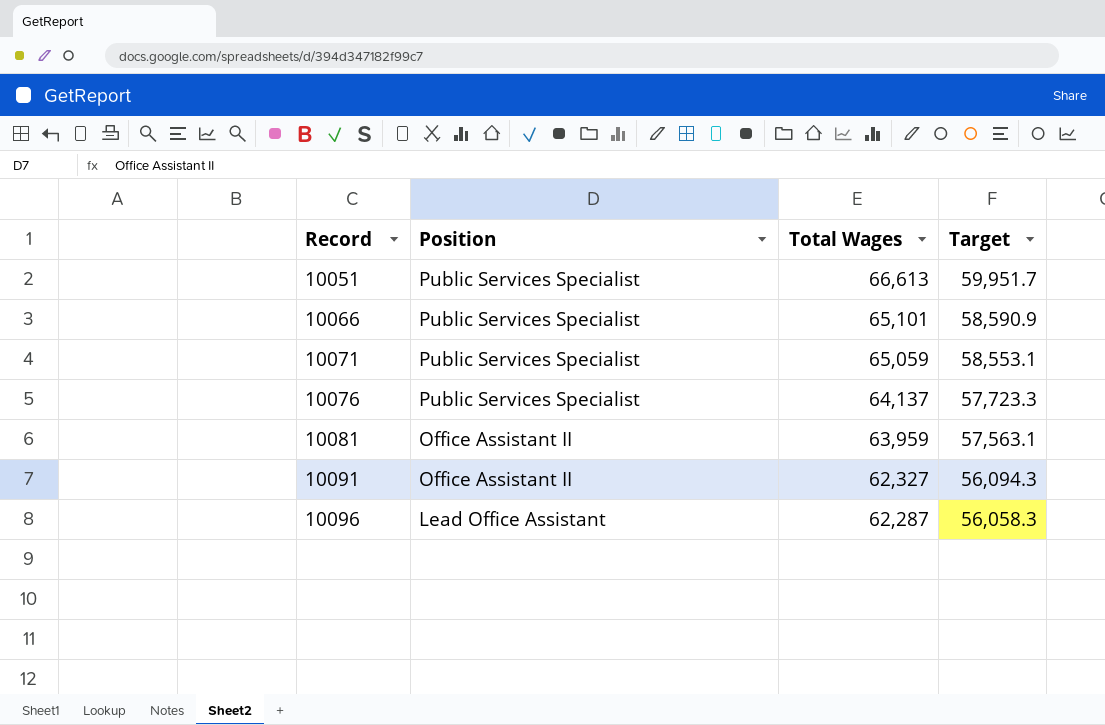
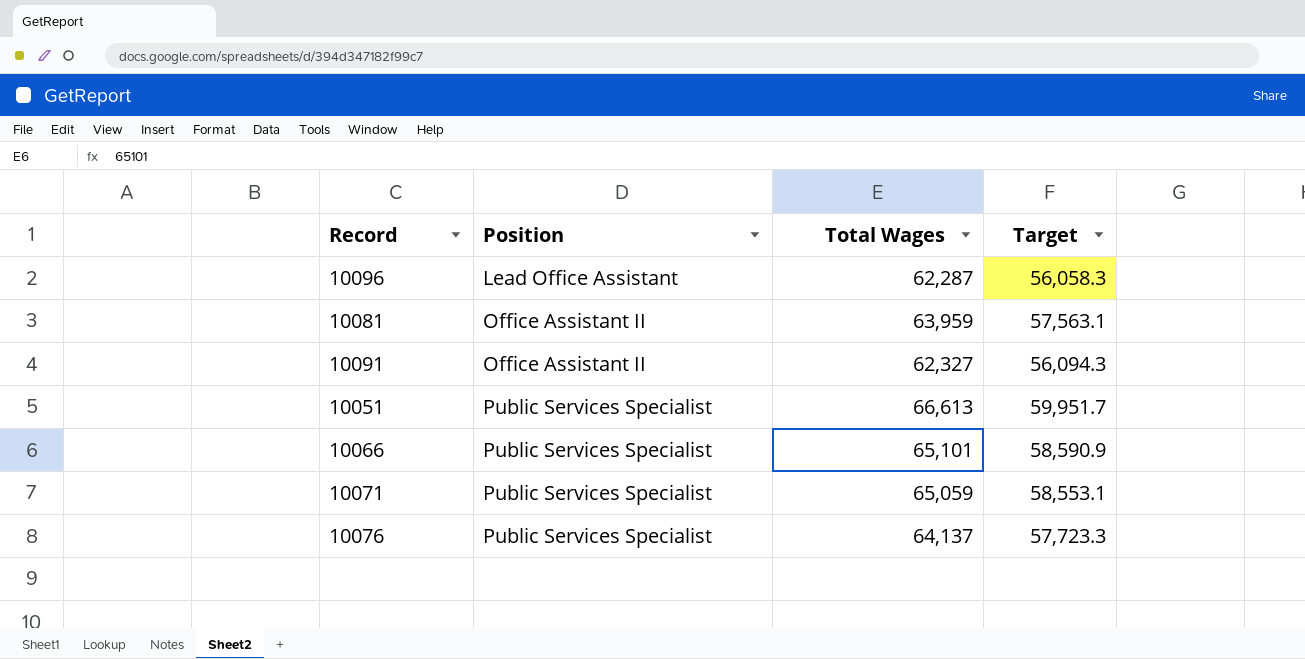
row order: Record ascending -> Position ascending

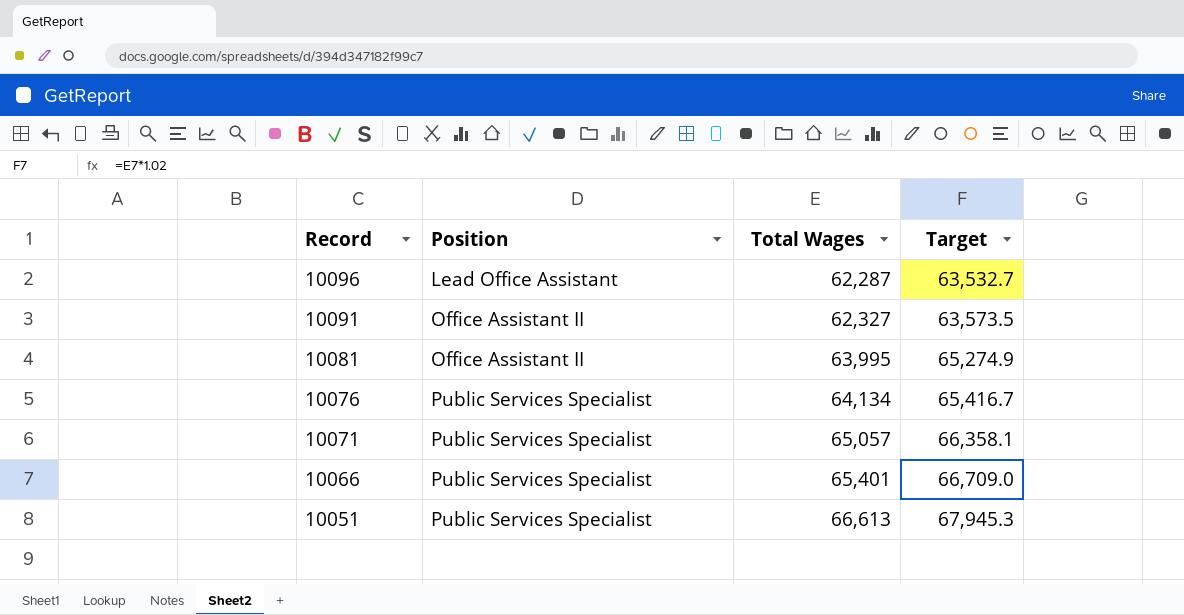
row order: Position ascending -> Record descending
column Target | formula: [Total Wages] * 0.9 -> [Total Wages] * 1.02
10081 | Total Wages: 63,959 -> 63,995
10076 | Total Wages: 64,137 -> 64,134
10071 | Total Wages: 65,059 -> 65,057
10066 | Total Wages: 65,101 -> 65,401

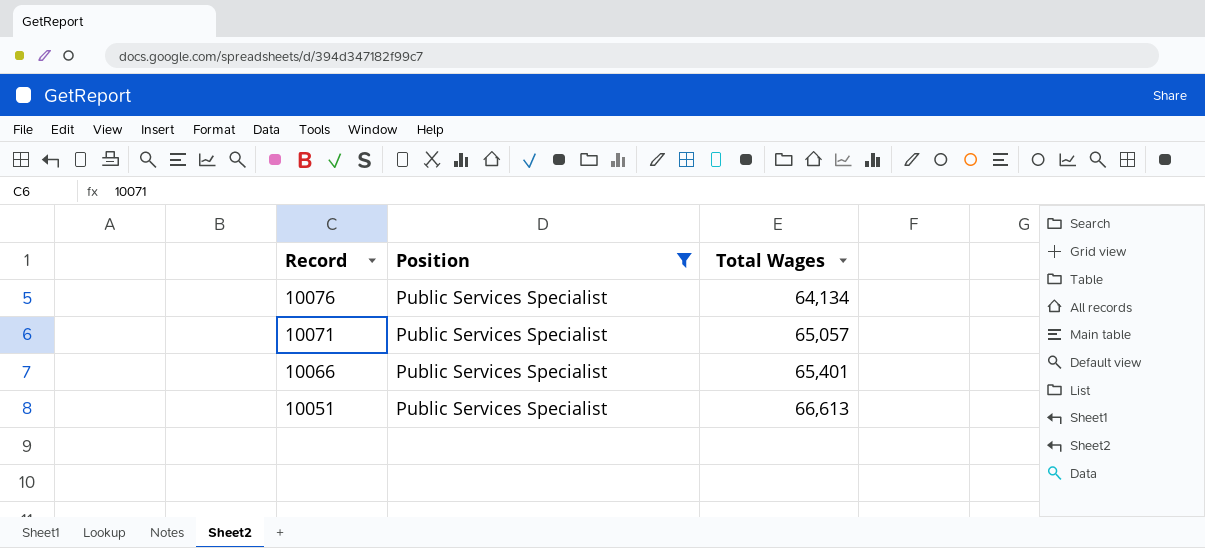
filter: none -> Position = Public Services Specialist
column Target | formula: [Total Wages] * 1.02 -> none

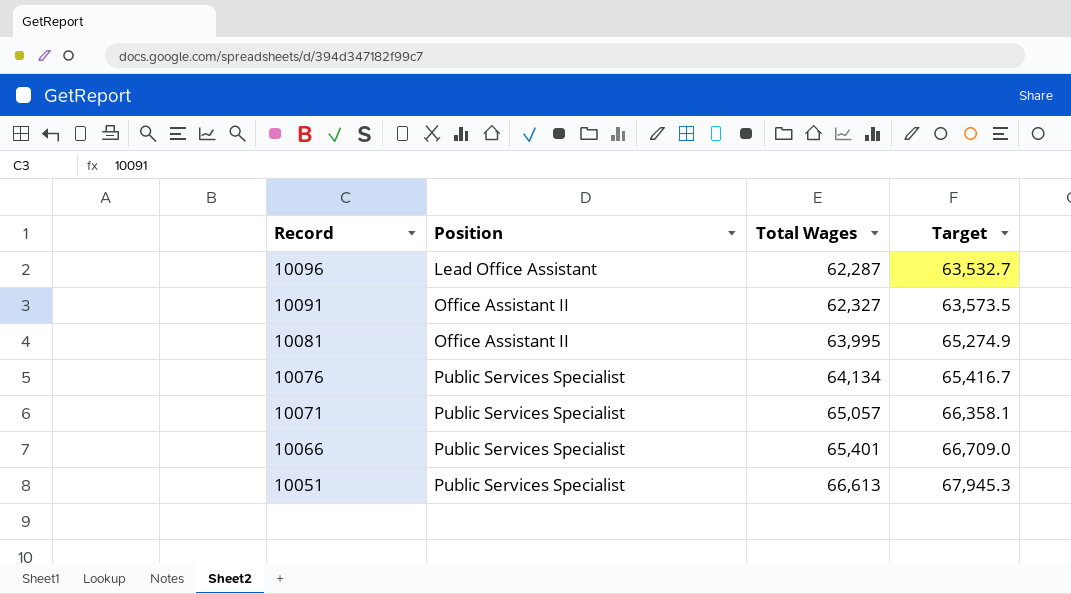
filter: Position = Public Services Specialist -> none
column Target | formula: none -> [Total Wages] * 1.02

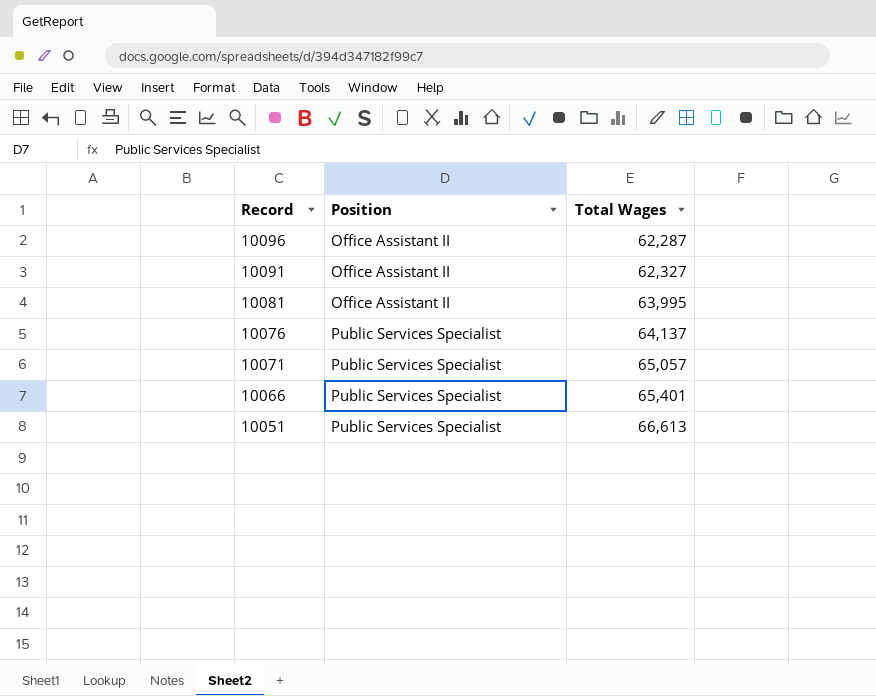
column Target | formula: [Total Wages] * 1.02 -> none
10096 | Position: Lead Office Assistant -> Office Assistant II
10076 | Total Wages: 64,134 -> 64,137

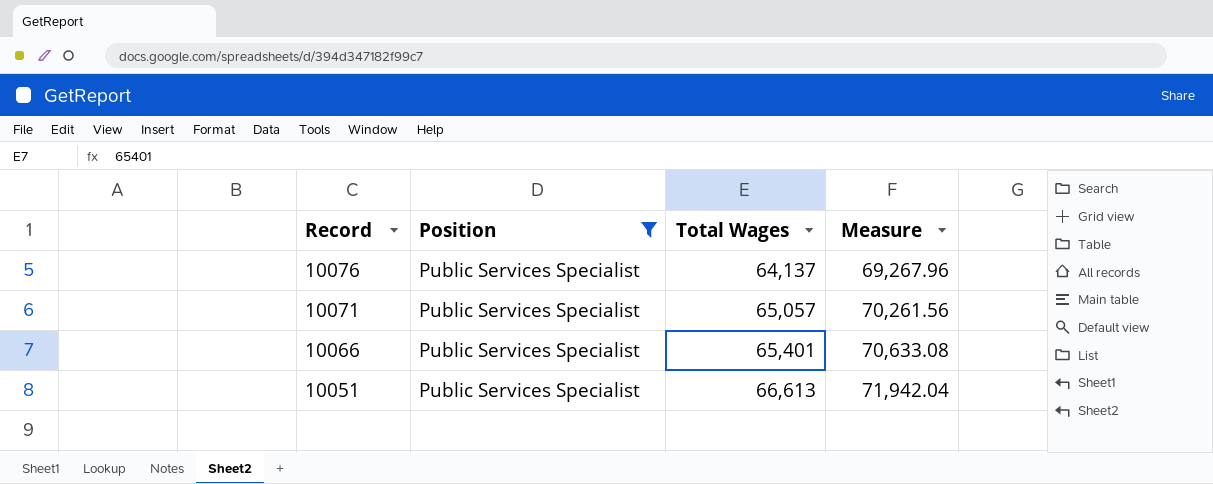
filter: none -> Position = Public Services Specialist
column Measure | formula: none -> [Total Wages] * 1.08

